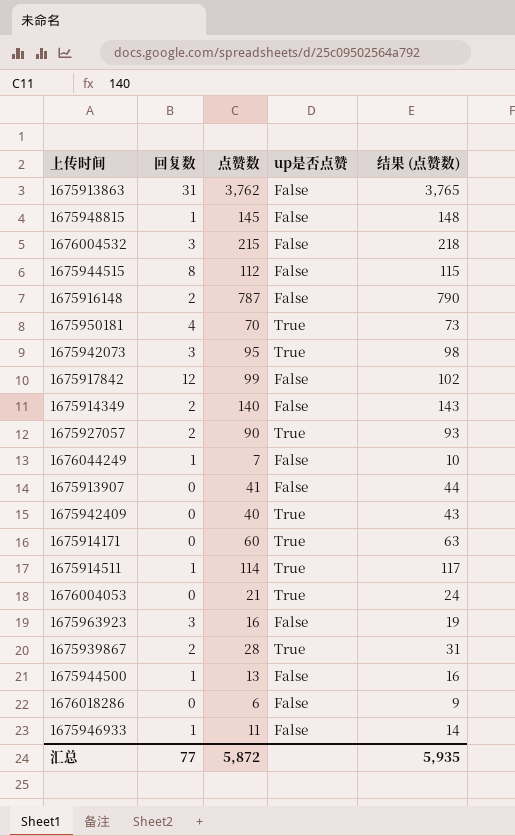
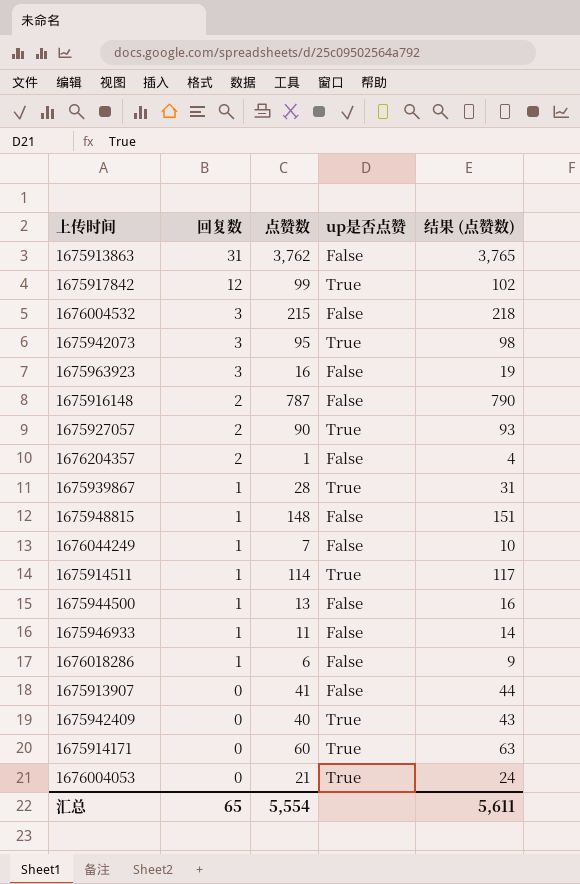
row order: none -> 回复数 descending
row 1675944515: 8 | 112 | False | 115 -> none
row 1675950181: 4 | 70 | True | 73 -> none
row 1675914349: 2 | 140 | False | 143 -> none
1675917842 | up是否点赞: False -> True
row 1676204357: none -> 2 | 1 | False | 4
1675939867 | 回复数: 2 -> 1
1675948815 | 点赞数: 145 -> 148
1675948815 | 结果 (点赞数): 148 -> 151
1676018286 | 回复数: 0 -> 1
汇总 | 回复数: 77 -> 65
汇总 | 点赞数: 5,872 -> 5,554
汇总 | 结果 (点赞数): 5,935 -> 5,611

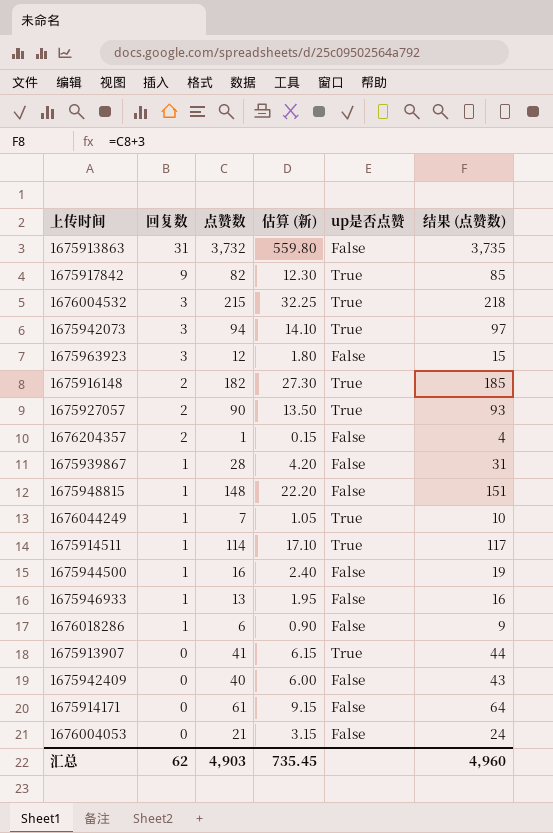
column 估算 (新) | formula: none -> [点赞数] * 0.15
1675913863 | 点赞数: 3,762 -> 3,732
1675913863 | 结果 (点赞数): 3,765 -> 3,735
1675917842 | 回复数: 12 -> 9
1675917842 | 点赞数: 99 -> 82
1675917842 | 结果 (点赞数): 102 -> 85
1676004532 | up是否点赞: False -> True
1675942073 | 点赞数: 95 -> 94
1675942073 | 结果 (点赞数): 98 -> 97
1675963923 | 点赞数: 16 -> 12
1675963923 | 结果 (点赞数): 19 -> 15
1675916148 | 点赞数: 787 -> 182
1675916148 | up是否点赞: False -> True
1675916148 | 结果 (点赞数): 790 -> 185
1675939867 | up是否点赞: True -> False
1676044249 | up是否点赞: False -> True
1675944500 | 点赞数: 13 -> 16
1675944500 | 结果 (点赞数): 16 -> 19
1675946933 | 点赞数: 11 -> 13
1675946933 | 结果 (点赞数): 14 -> 16
1675913907 | up是否点赞: False -> True
1675942409 | up是否点赞: True -> False
1675914171 | 点赞数: 60 -> 61
1675914171 | up是否点赞: True -> False
1675914171 | 结果 (点赞数): 63 -> 64
1676004053 | up是否点赞: True -> False
汇总 | 回复数: 65 -> 62
汇总 | 点赞数: 5,554 -> 4,903
汇总 | 结果 (点赞数): 5,611 -> 4,960

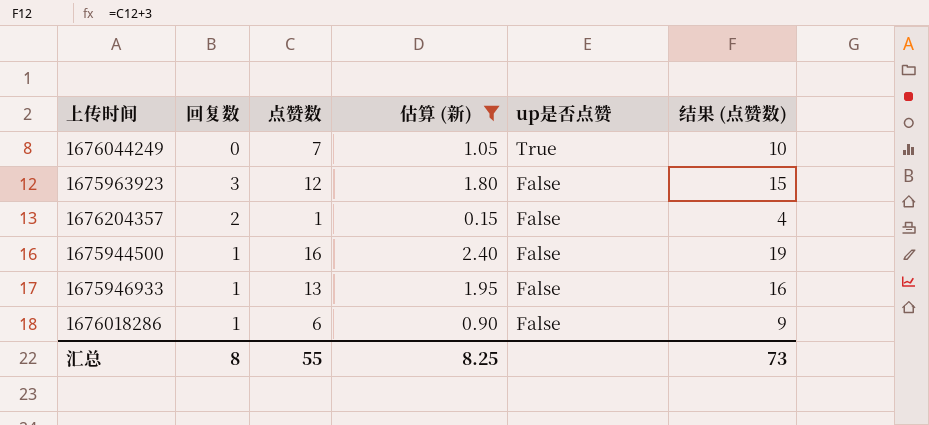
filter: none -> 估算 (新) <= 2.40
row order: 回复数 descending -> up是否点赞 descending
1676044249 | 回复数: 1 -> 0
汇总 | 回复数: 62 -> 8
汇总 | 点赞数: 4,903 -> 55
汇总 | 估算 (新): 735.45 -> 8.25
汇总 | 结果 (点赞数): 4,960 -> 73

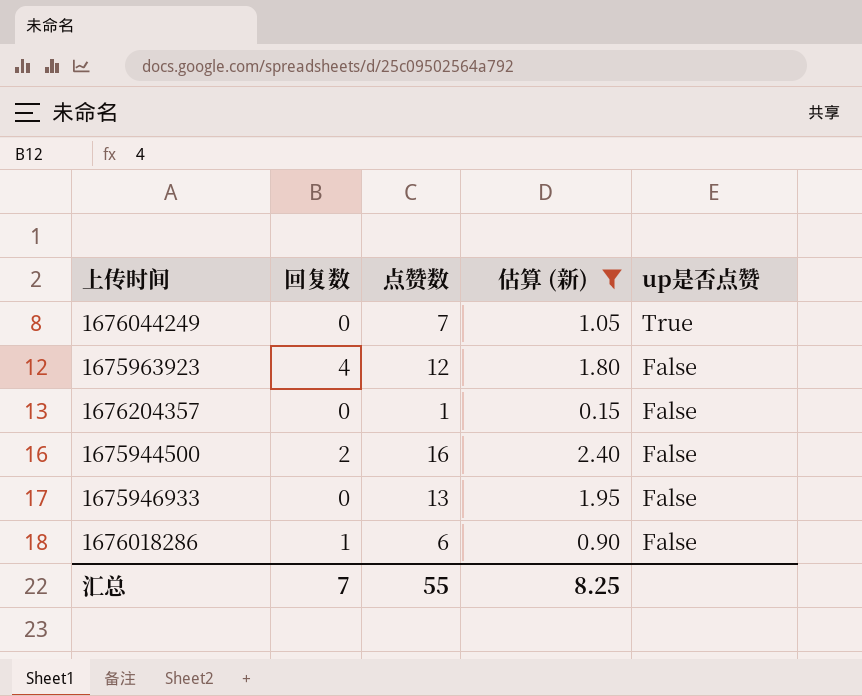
column 结果 (点赞数) | formula: [点赞数] + 3 -> none
1675963923 | 回复数: 3 -> 4
1676204357 | 回复数: 2 -> 0
1675944500 | 回复数: 1 -> 2
1675946933 | 回复数: 1 -> 0
汇总 | 回复数: 8 -> 7

